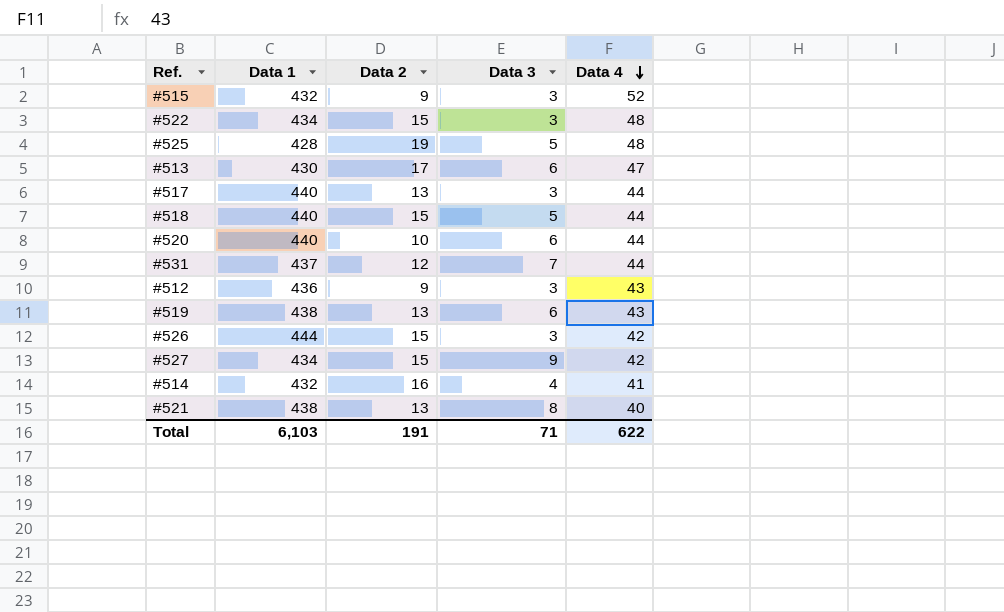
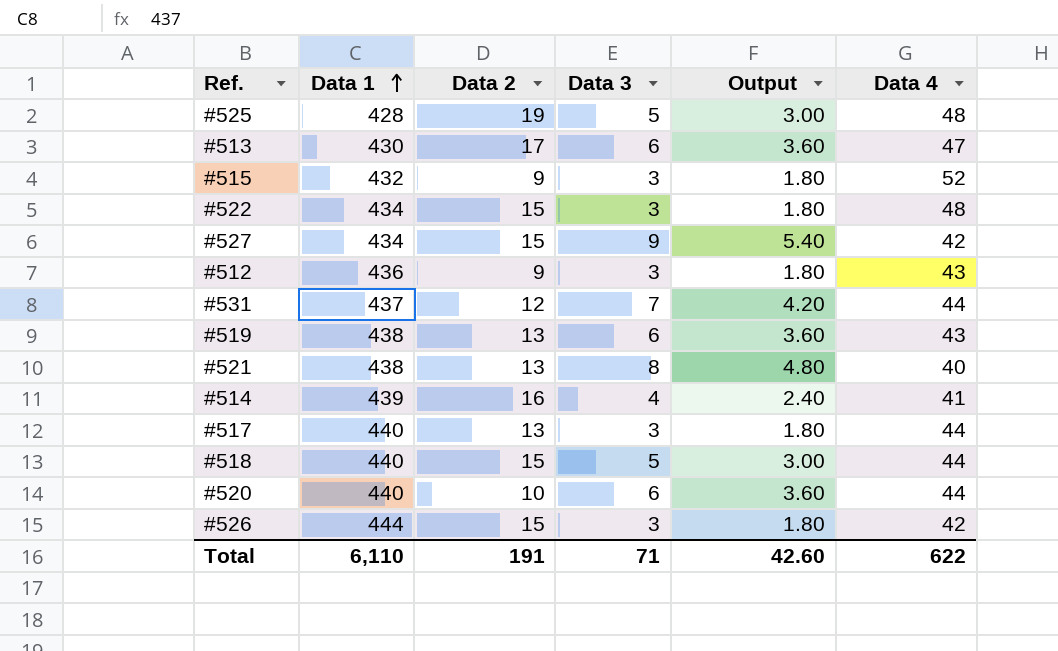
row order: Data 4 descending -> Data 1 ascending
column Output | formula: none -> [Data 3] * 0.6
#514 | Data 1: 432 -> 439
Total | Data 1: 6,103 -> 6,110

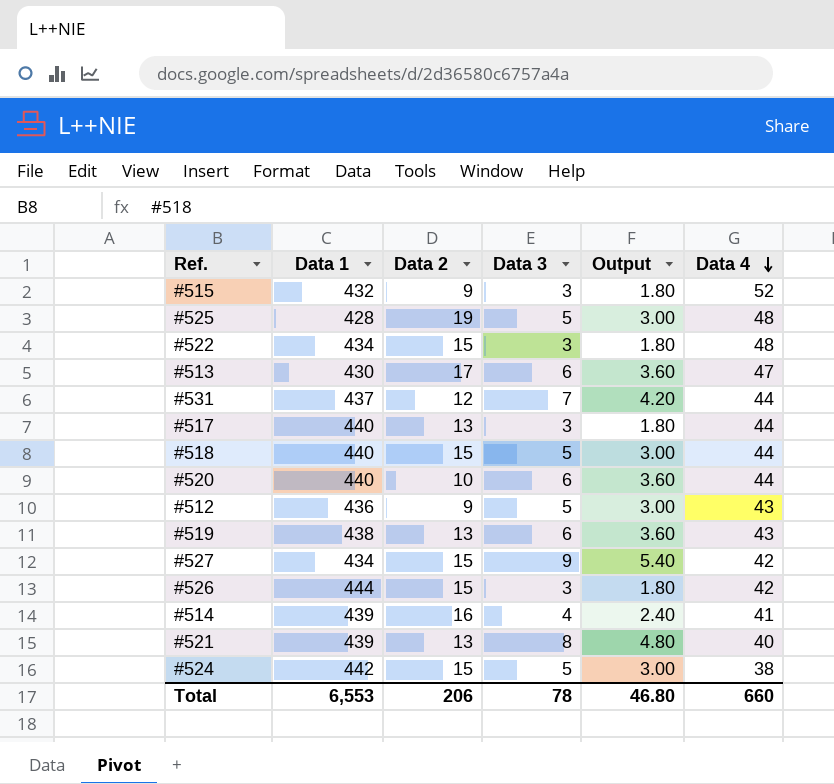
row order: Data 1 ascending -> Data 4 descending
#512 | Data 3: 3 -> 5
#512 | Output: 1.80 -> 3.00
#521 | Data 1: 438 -> 439
row #524: none -> 442 | 15 | 5 | 3.00 | 38
Total | Data 1: 6,110 -> 6,553
Total | Data 2: 191 -> 206
Total | Data 3: 71 -> 78
Total | Output: 42.60 -> 46.80
Total | Data 4: 622 -> 660

